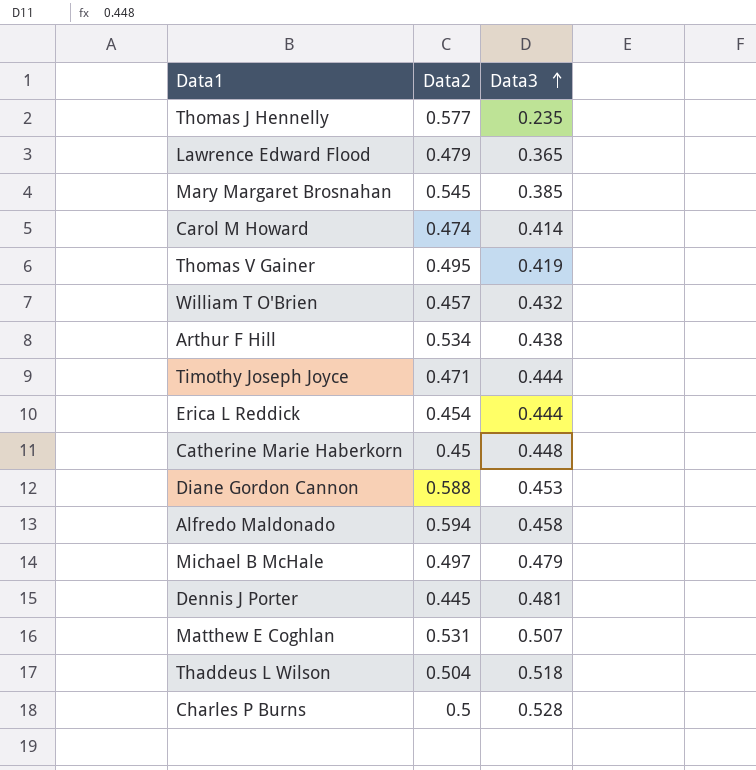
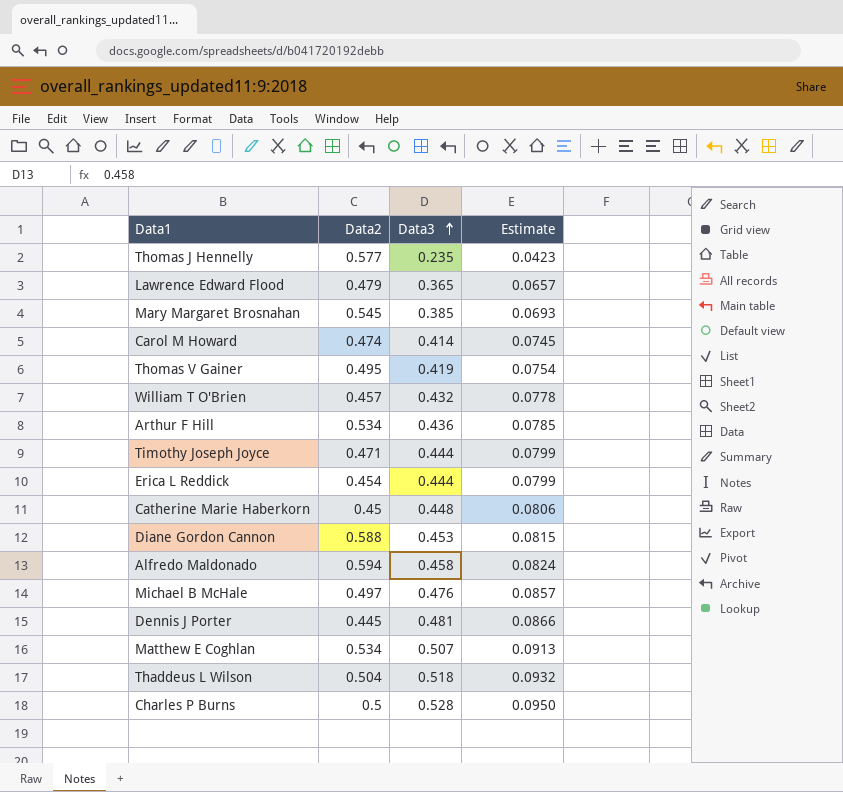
column Estimate | formula: none -> [Data3] * 0.18
Arthur F Hill | Data3: 0.438 -> 0.436
Michael B McHale | Data3: 0.479 -> 0.476
Matthew E Coghlan | Data2: 0.531 -> 0.534

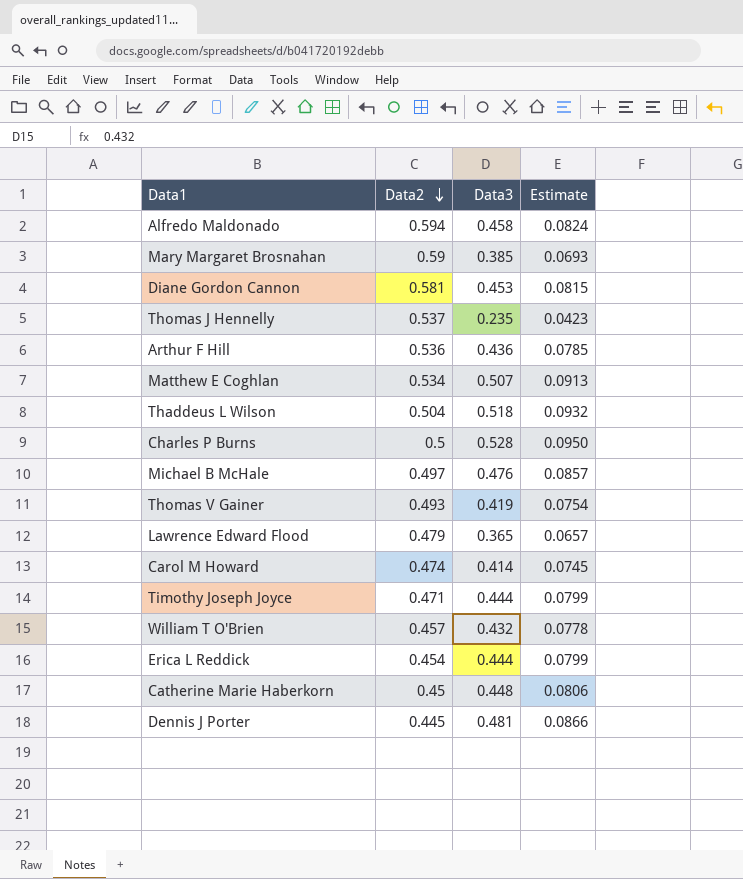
row order: Data3 ascending -> Data2 descending
Mary Margaret Brosnahan | Data2: 0.545 -> 0.59
Diane Gordon Cannon | Data2: 0.588 -> 0.581
Thomas J Hennelly | Data2: 0.577 -> 0.537
Arthur F Hill | Data2: 0.534 -> 0.536
Thomas V Gainer | Data2: 0.495 -> 0.493

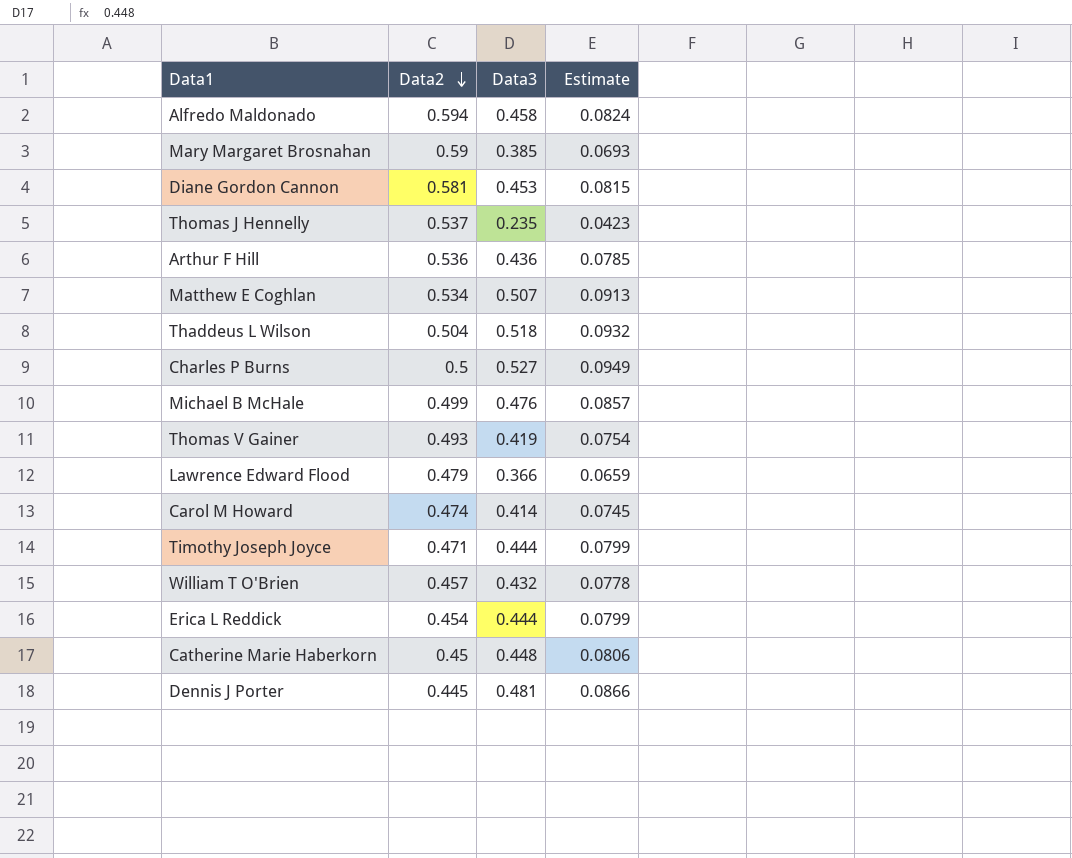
Charles P Burns | Data3: 0.528 -> 0.527
Charles P Burns | Estimate: 0.0950 -> 0.0949
Michael B McHale | Data2: 0.497 -> 0.499
Lawrence Edward Flood | Data3: 0.365 -> 0.366
Lawrence Edward Flood | Estimate: 0.0657 -> 0.0659

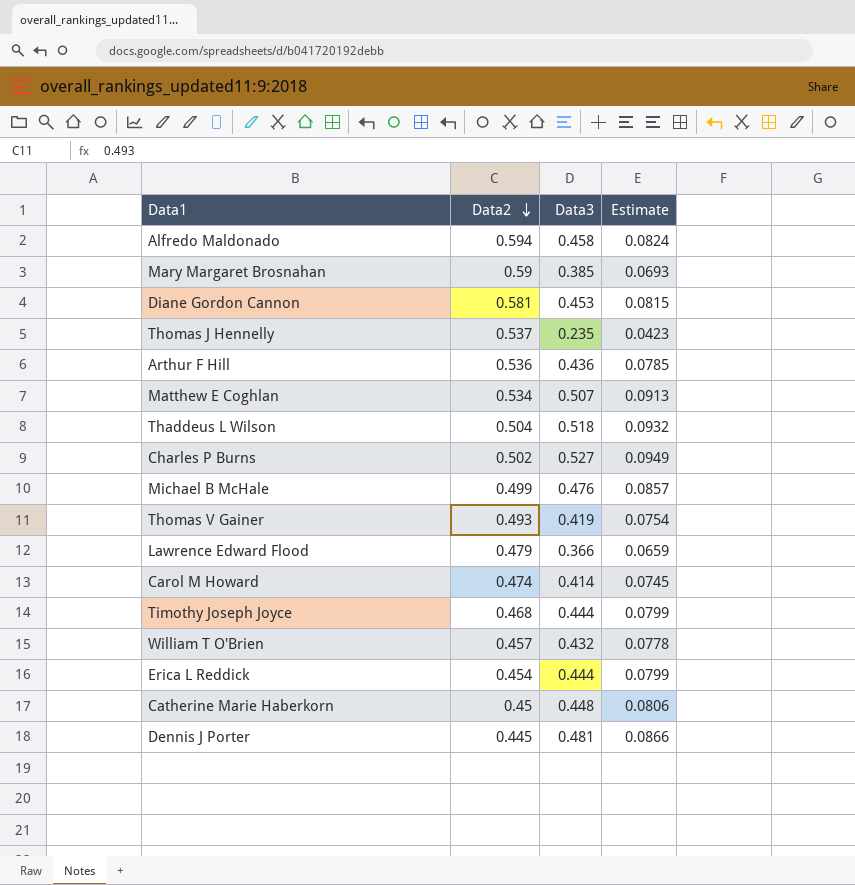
Charles P Burns | Data2: 0.5 -> 0.502
Timothy Joseph Joyce | Data2: 0.471 -> 0.468

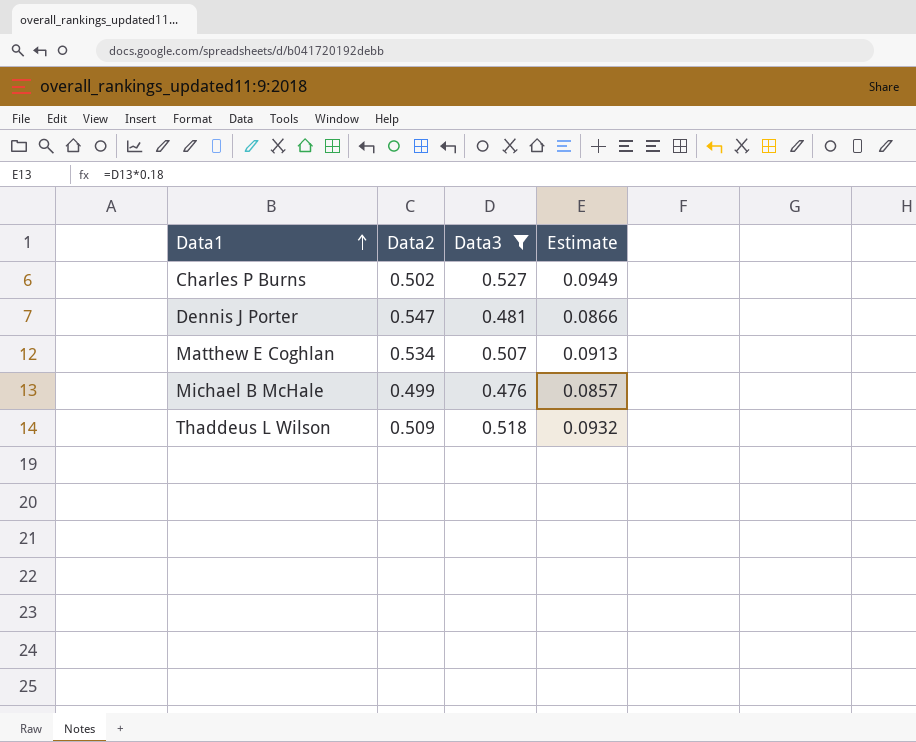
filter: none -> Data3 >= 0.476
row order: Data2 descending -> Data1 ascending
Dennis J Porter | Data2: 0.445 -> 0.547
Thaddeus L Wilson | Data2: 0.504 -> 0.509

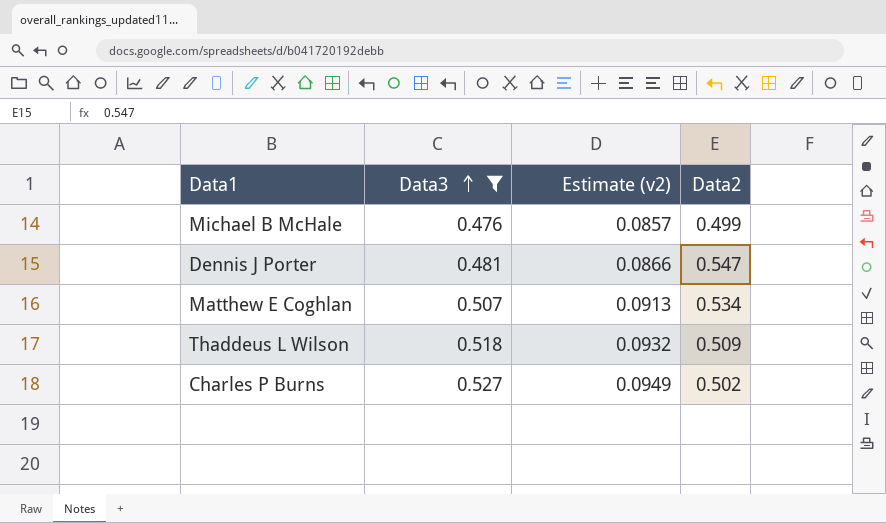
row order: Data1 ascending -> Data3 ascending
column name: Estimate -> Estimate (v2)
column Data2 | position: 2 -> 4

